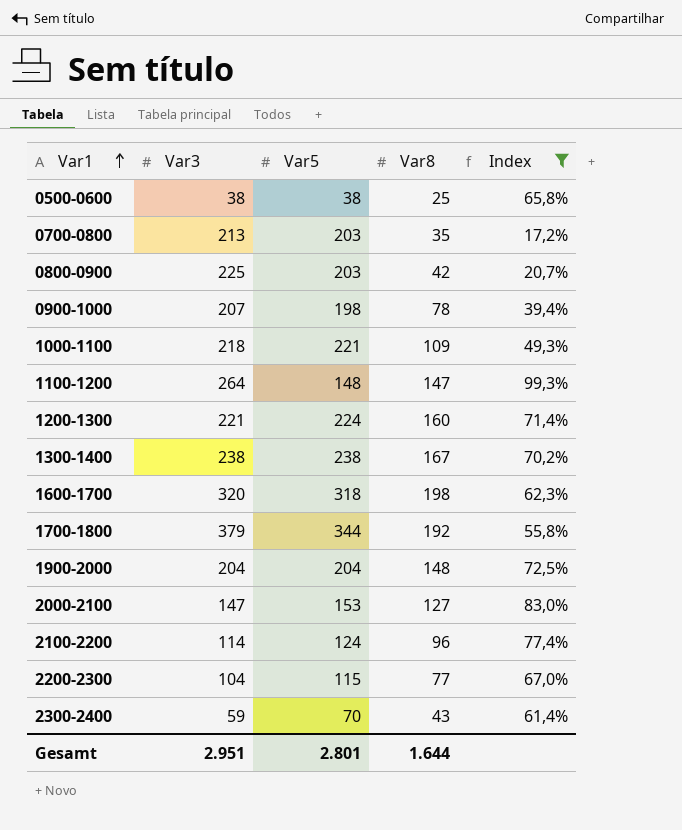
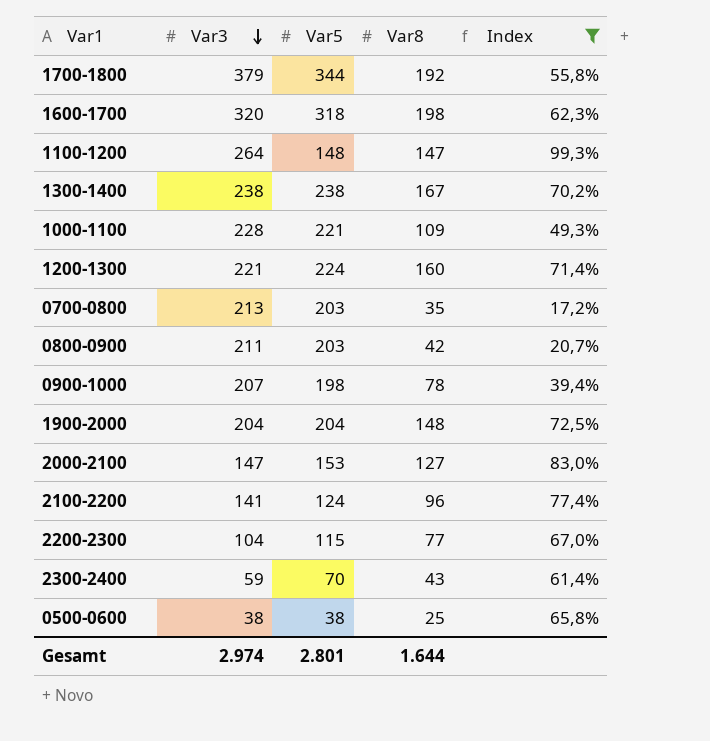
row order: Var1 ascending -> Var3 descending
1000-1100 | Var3: 218 -> 228
0800-0900 | Var3: 225 -> 211
2100-2200 | Var3: 114 -> 141
Gesamt | Var3: 2.951 -> 2.974

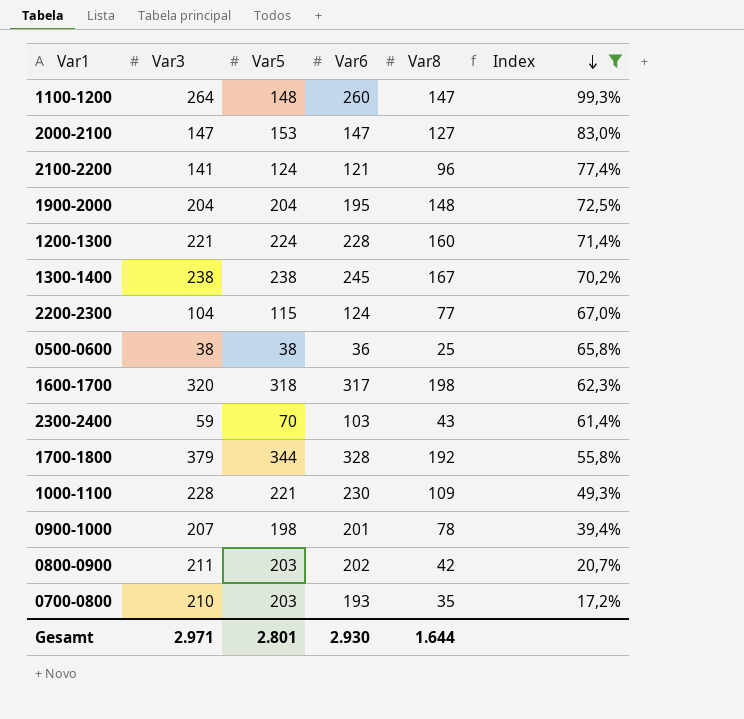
row order: Var3 descending -> Index descending
column Var6 | position: none -> 4
0700-0800 | Var3: 213 -> 210
Gesamt | Var3: 2.974 -> 2.971

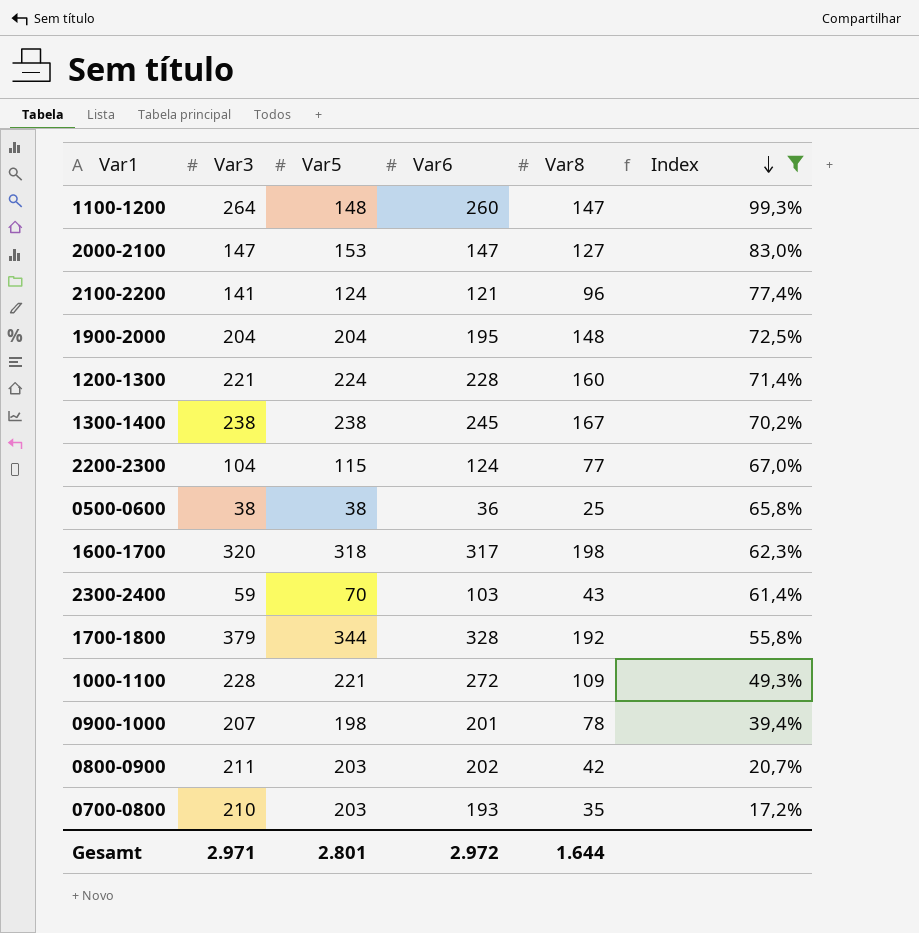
1000-1100 | Var6: 230 -> 272
Gesamt | Var6: 2.930 -> 2.972

